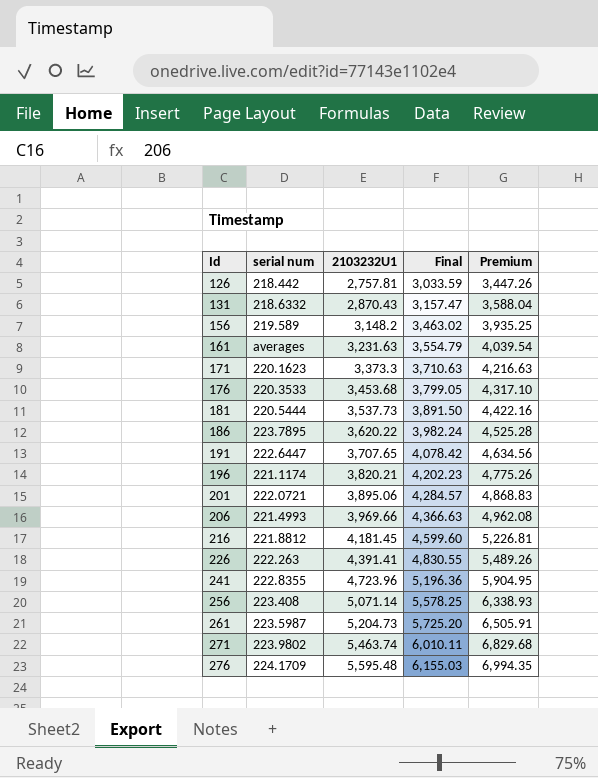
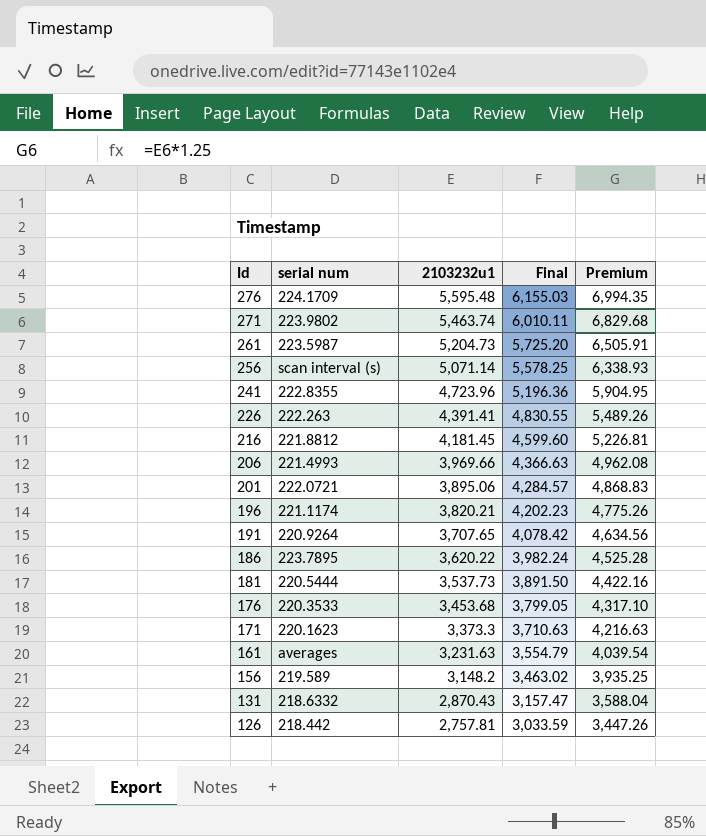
row order: Id ascending -> Id descending
column name: 2103232U1 -> 2103232u1
256 | serial num: 223.408 -> scan interval (s)
191 | serial num: 222.6447 -> 220.9264

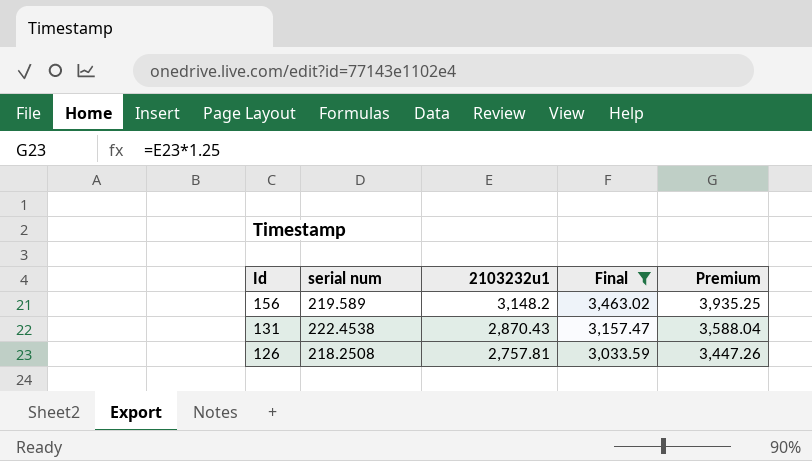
filter: none -> Final <= 3,463.02
131 | serial num: 218.6332 -> 222.4538
126 | serial num: 218.442 -> 218.2508

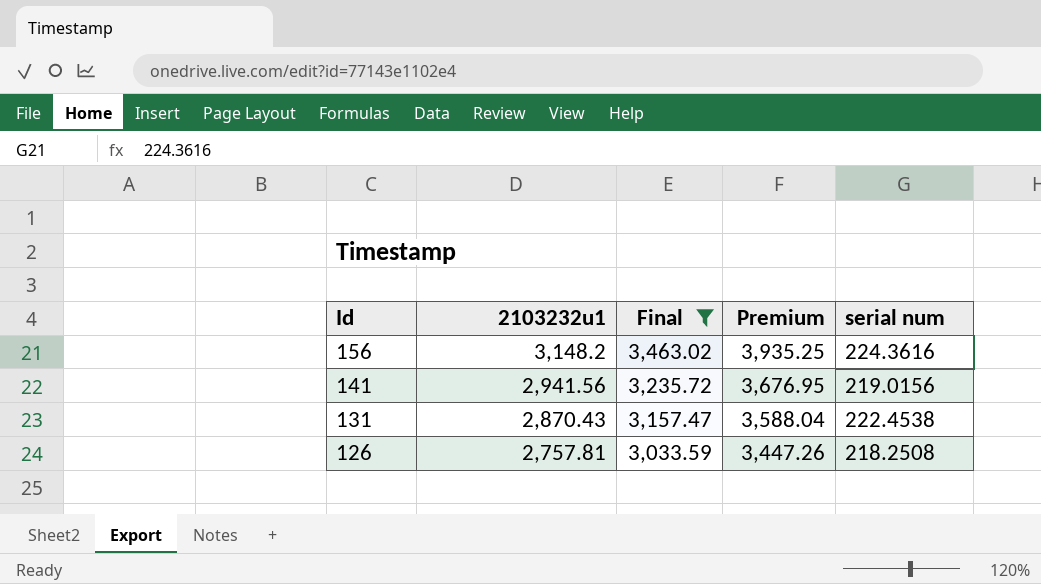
column serial num | position: 2 -> 5
156 | serial num: 219.589 -> 224.3616
row 141: none -> 2,941.56 | 3,235.72 | 3,676.95 | 219.0156

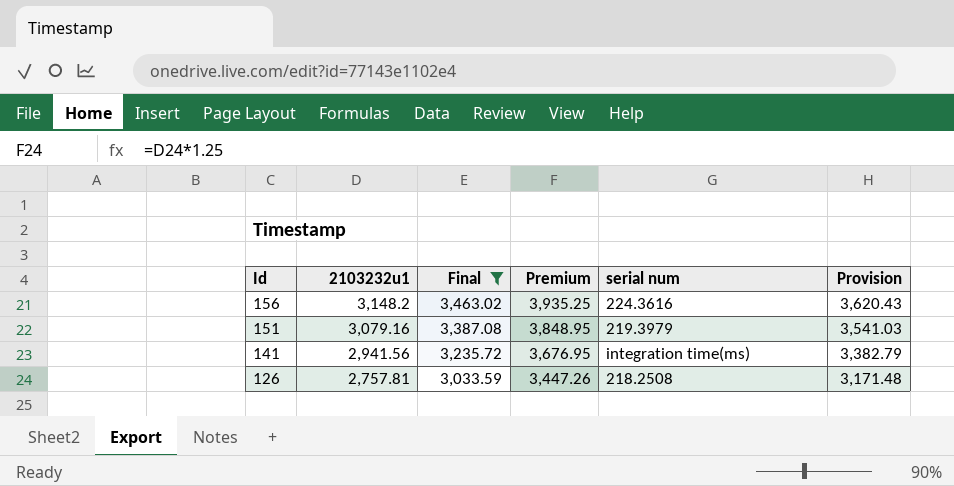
column Provision | formula: none -> [2103232u1] * 1.15
row 131: 2,870.43 | 3,157.47 | 3,588.04 | 222.4538 -> none
row 151: none -> 3,079.16 | 3,387.08 | 3,848.95 | 219.3979 | 3,541.03
141 | serial num: 219.0156 -> integration time(ms)

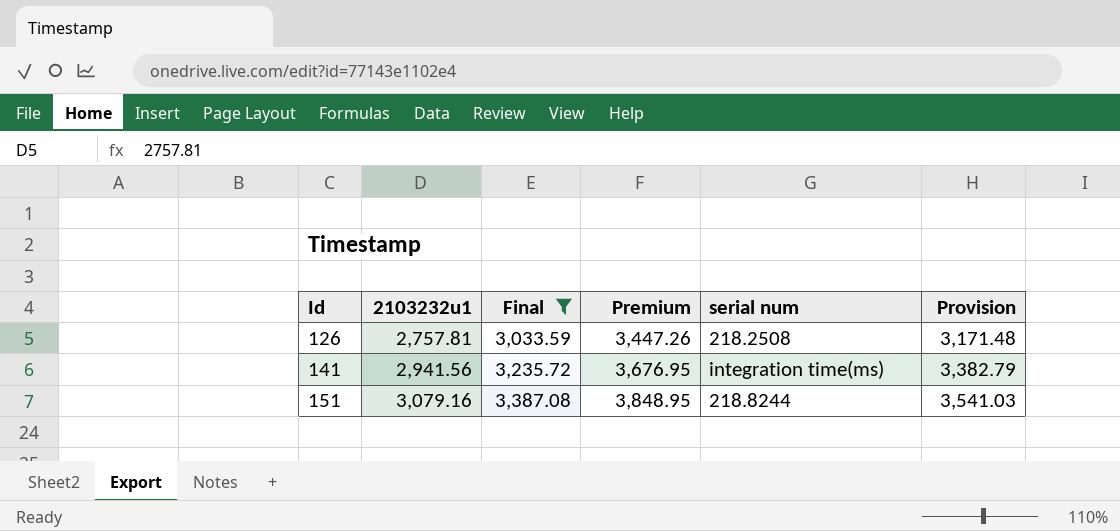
row order: Id descending -> Id ascending
row 156: 3,148.2 | 3,463.02 | 3,935.25 | 224.3616 | 3,620.43 -> none
151 | serial num: 219.3979 -> 218.8244

